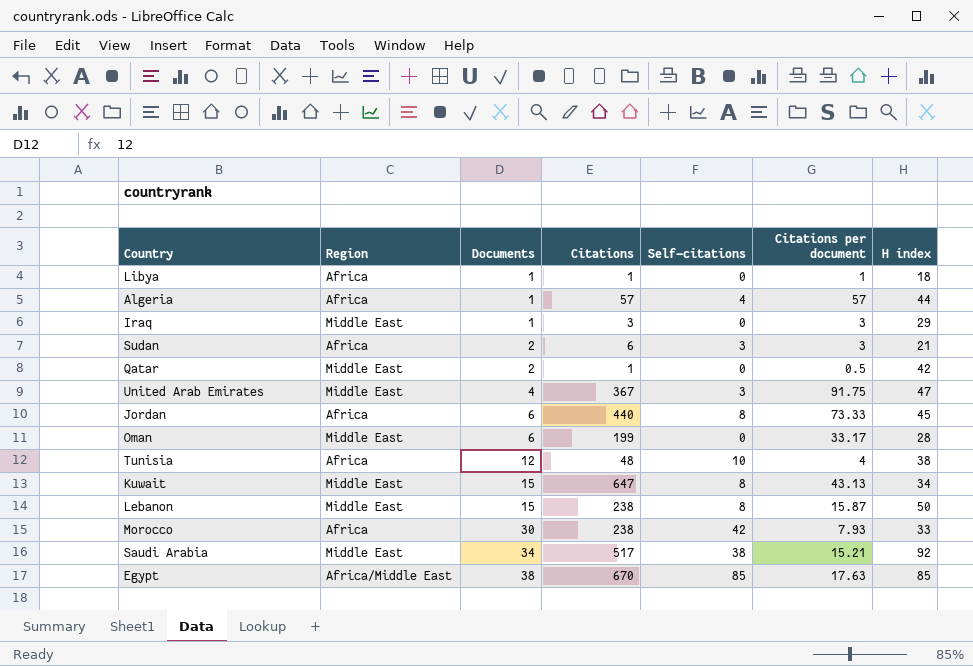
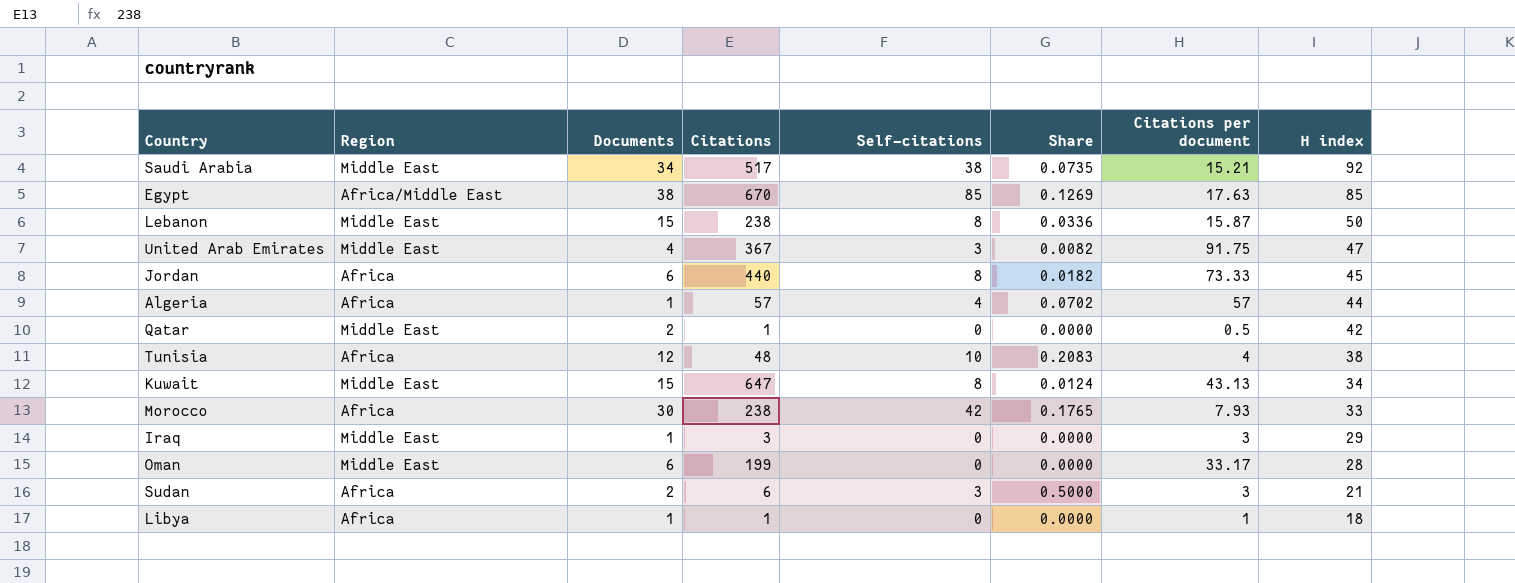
row order: Documents ascending -> H index descending
column Share | formula: none -> [Self-citations] / [Citations]

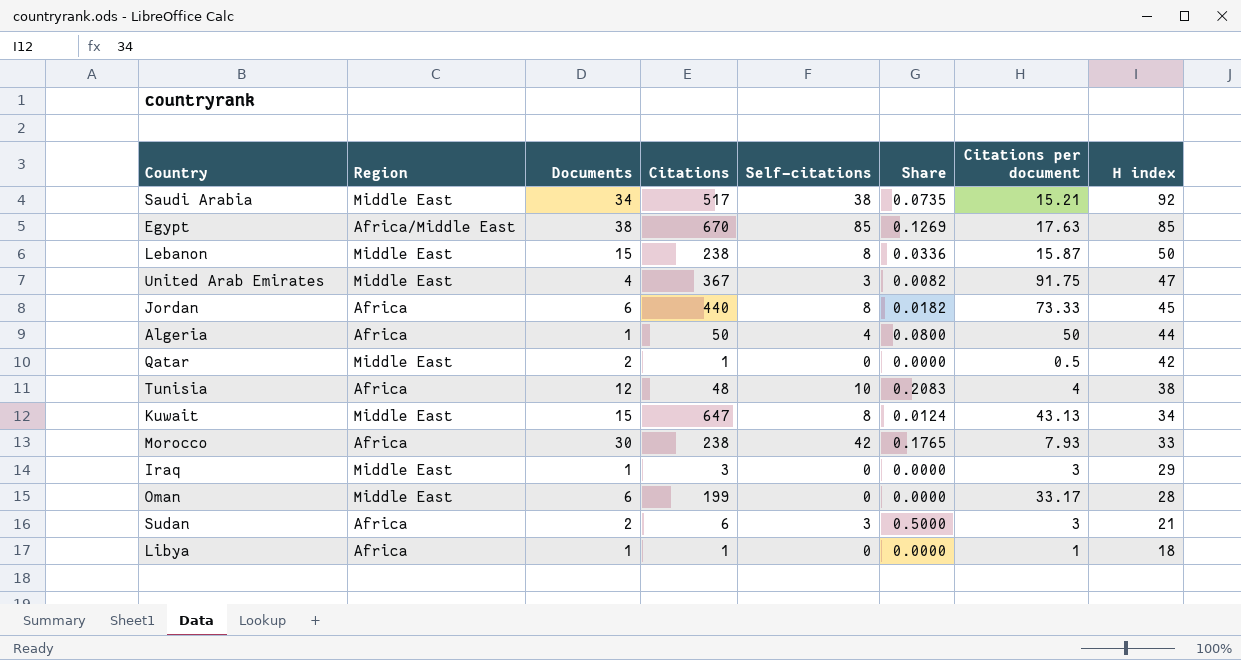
Algeria | Citations: 57 -> 50
Algeria | Share: 0.0702 -> 0.0800
Algeria | Citations per document: 57 -> 50

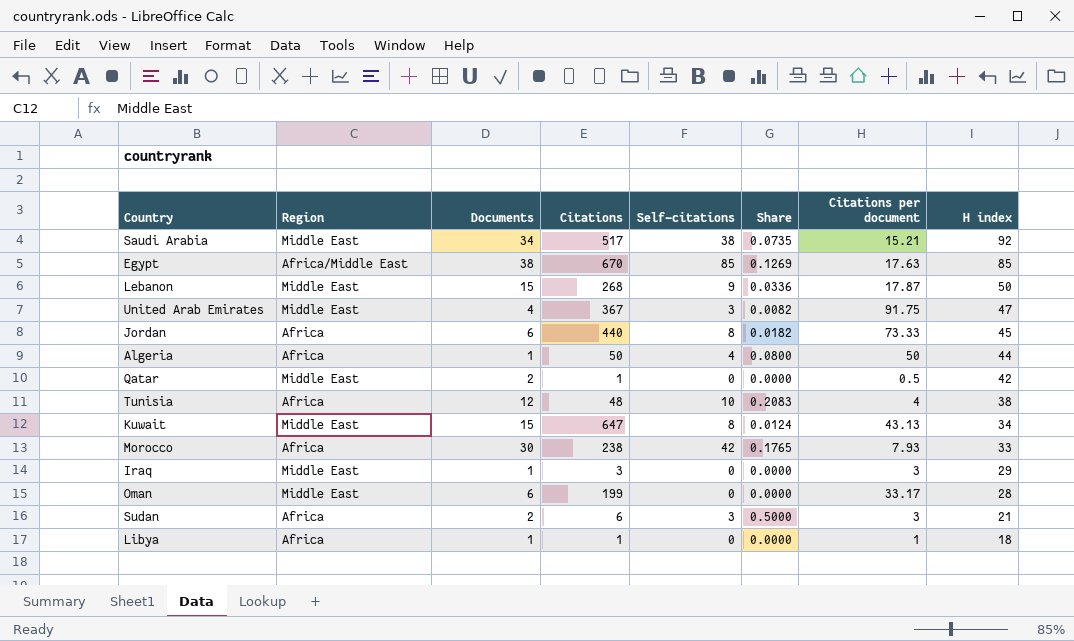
Lebanon | Citations: 238 -> 268
Lebanon | Self-citations: 8 -> 9
Lebanon | Citations per document: 15.87 -> 17.87

